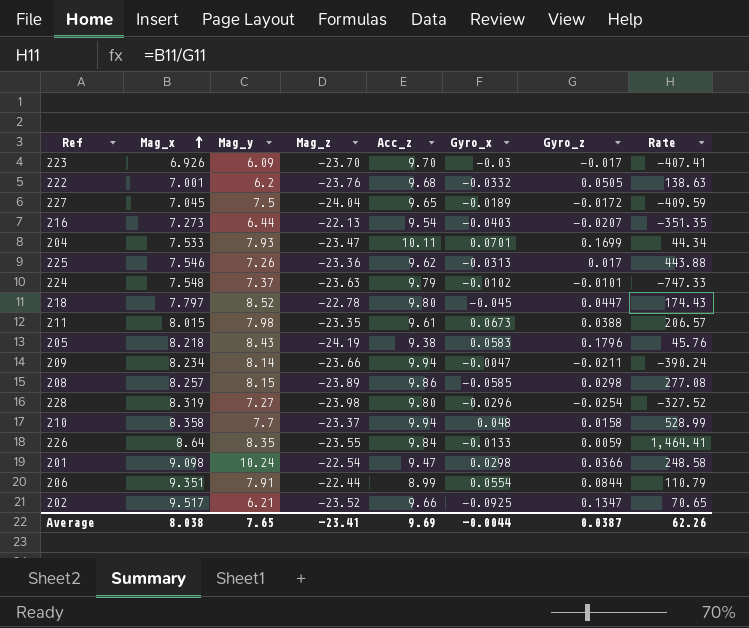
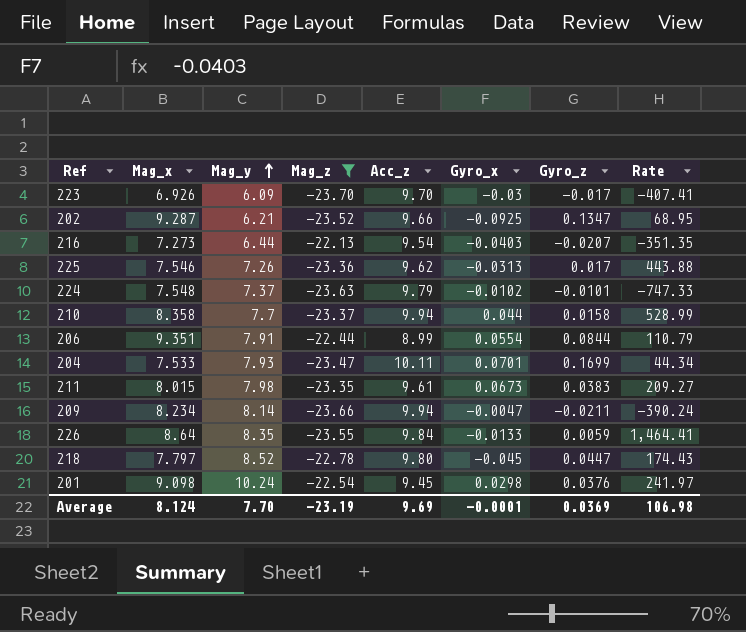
filter: none -> Mag_z >= -23.70
row order: Mag_x ascending -> Mag_y ascending
202 | Mag_x: 9.517 -> 9.287
202 | Rate: 70.65 -> 68.95
210 | Gyro_x: 0.048 -> 0.044
211 | Gyro_z: 0.0388 -> 0.0383
211 | Rate: 206.57 -> 209.27
201 | Acc_z: 9.47 -> 9.45
201 | Gyro_z: 0.0366 -> 0.0376
201 | Rate: 248.58 -> 241.97
Average | Mag_x: 8.038 -> 8.124
Average | Mag_y: 7.65 -> 7.70
Average | Mag_z: -23.41 -> -23.19
Average | Gyro_x: -0.0044 -> -0.0001
Average | Gyro_z: 0.0387 -> 0.0369
Average | Rate: 62.26 -> 106.98

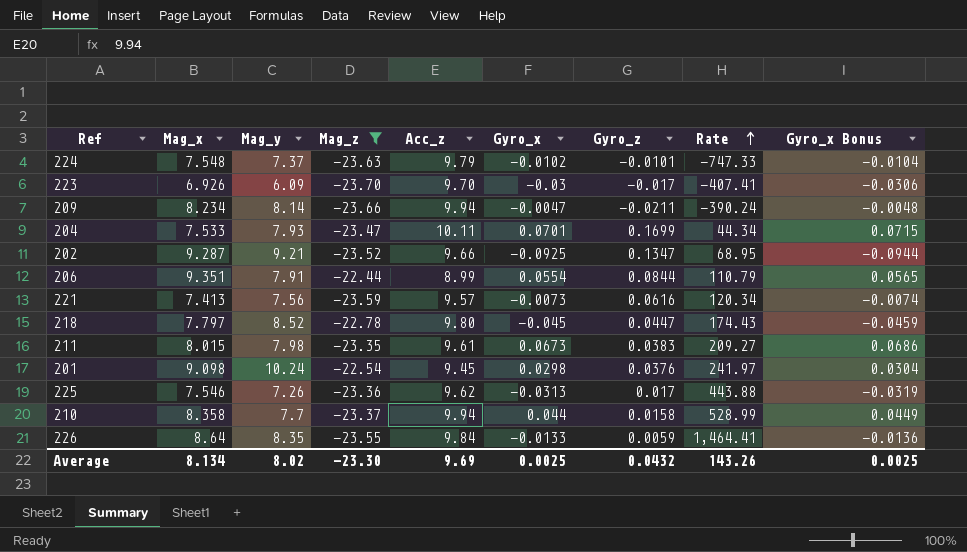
row order: Mag_y ascending -> Rate ascending
column Gyro_x Bonus | formula: none -> [Gyro_x] * 1.02
row 216: 7.273 | 6.44 | -22.13 | 9.54 | -0.0403 | -0.0207 | -351.35 -> none
202 | Mag_y: 6.21 -> 9.21
row 221: none -> 7.413 | 7.56 | -23.59 | 9.57 | -0.0073 | 0.0616 | 120.34 | -0.0074
Average | Mag_x: 8.124 -> 8.134
Average | Mag_y: 7.70 -> 8.02
Average | Mag_z: -23.19 -> -23.30
Average | Gyro_x: -0.0001 -> 0.0025
Average | Gyro_z: 0.0369 -> 0.0432
Average | Rate: 106.98 -> 143.26

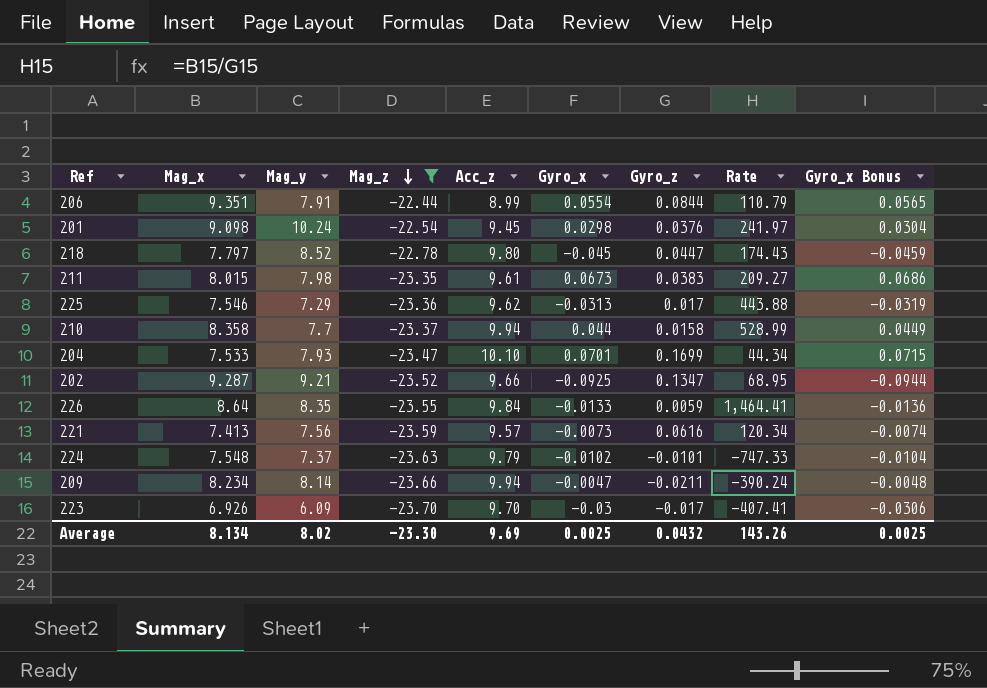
row order: Rate ascending -> Mag_z descending
225 | Mag_y: 7.26 -> 7.29
204 | Acc_z: 10.11 -> 10.10

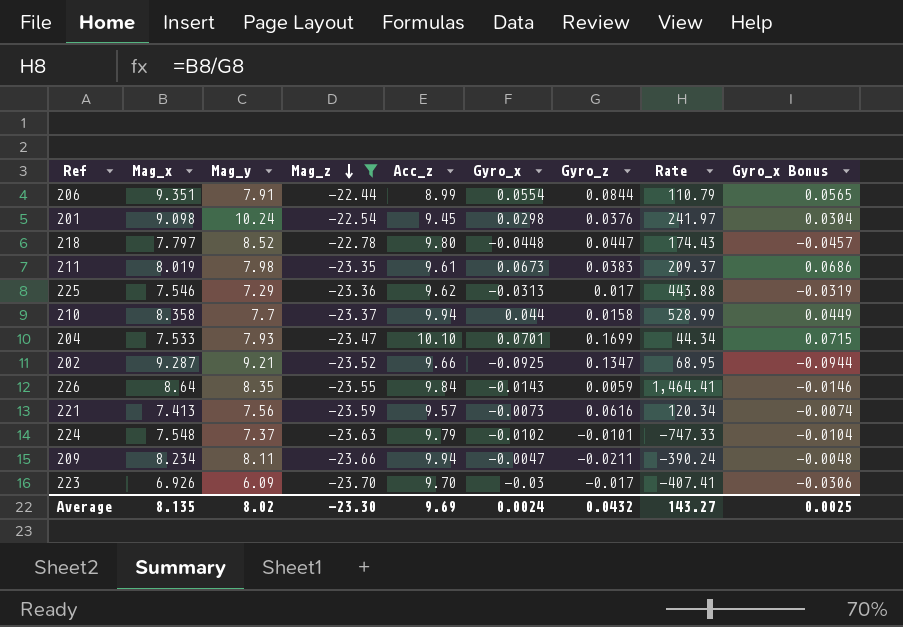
218 | Gyro_x: -0.045 -> -0.0448
218 | Gyro_x Bonus: -0.0459 -> -0.0457
211 | Mag_x: 8.015 -> 8.019
211 | Rate: 209.27 -> 209.37
226 | Gyro_x: -0.0133 -> -0.0143
226 | Gyro_x Bonus: -0.0136 -> -0.0146
209 | Mag_y: 8.14 -> 8.11
Average | Mag_x: 8.134 -> 8.135
Average | Gyro_x: 0.0025 -> 0.0024
Average | Rate: 143.26 -> 143.27

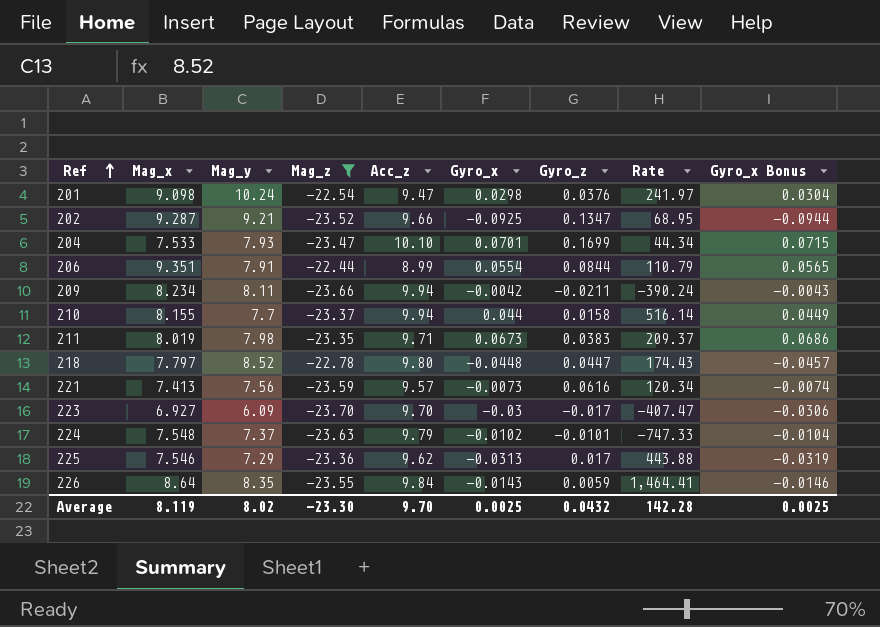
row order: Mag_z descending -> Ref ascending
201 | Acc_z: 9.45 -> 9.47
209 | Gyro_x: -0.0047 -> -0.0042
209 | Gyro_x Bonus: -0.0048 -> -0.0043
210 | Mag_x: 8.358 -> 8.155
210 | Rate: 528.99 -> 516.14
211 | Acc_z: 9.61 -> 9.71
223 | Mag_x: 6.926 -> 6.927
223 | Rate: -407.41 -> -407.47
Average | Mag_x: 8.135 -> 8.119
Average | Acc_z: 9.69 -> 9.70
Average | Gyro_x: 0.0024 -> 0.0025
Average | Rate: 143.27 -> 142.28

